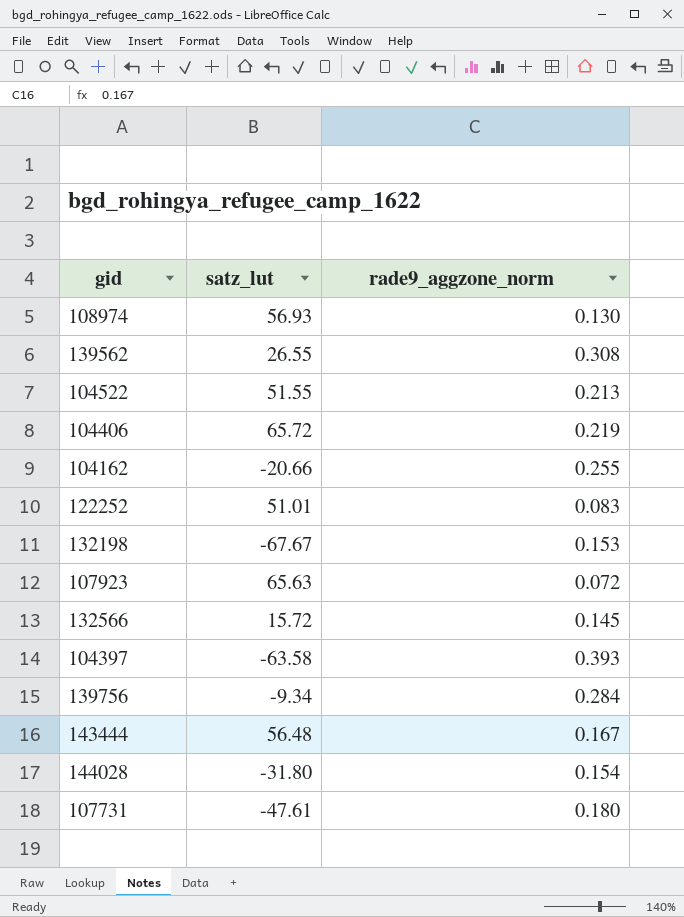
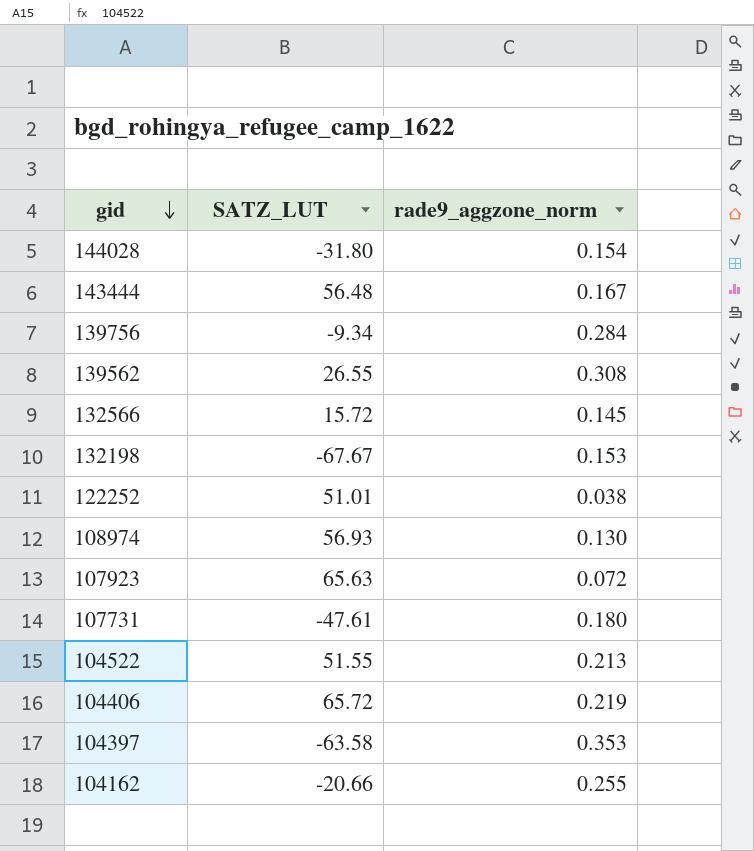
row order: none -> gid descending
column name: satz_lut -> SATZ_LUT
122252 | rade9_aggzone_norm: 0.083 -> 0.038
104397 | rade9_aggzone_norm: 0.393 -> 0.353

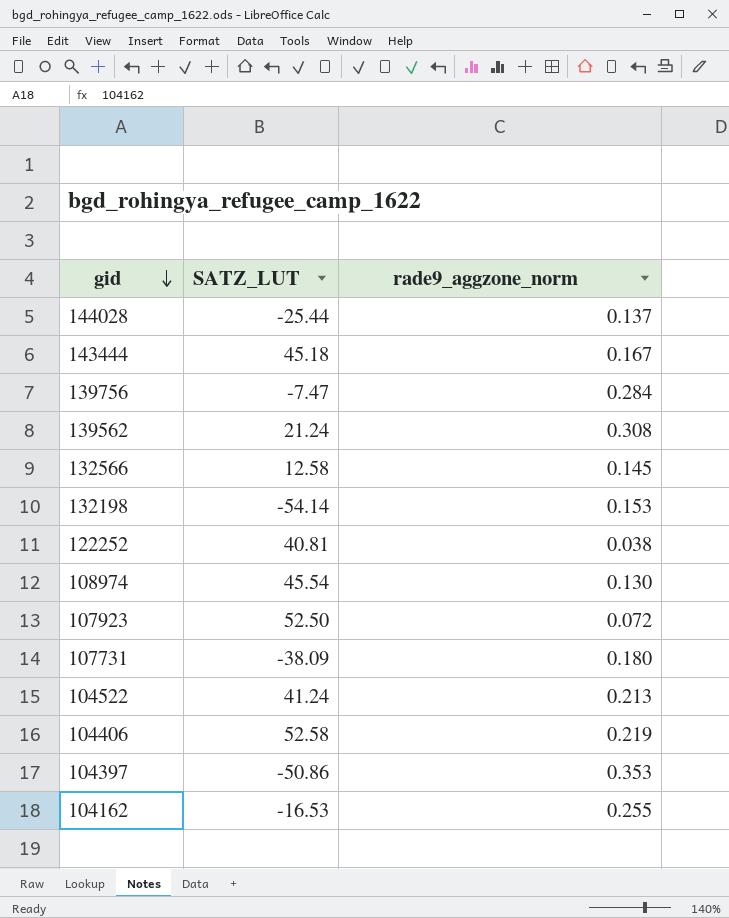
144028 | SATZ_LUT: -31.80 -> -25.44
144028 | rade9_aggzone_norm: 0.154 -> 0.137
143444 | SATZ_LUT: 56.48 -> 45.18
139756 | SATZ_LUT: -9.34 -> -7.47
139562 | SATZ_LUT: 26.55 -> 21.24
132566 | SATZ_LUT: 15.72 -> 12.58
132198 | SATZ_LUT: -67.67 -> -54.14
122252 | SATZ_LUT: 51.01 -> 40.81
108974 | SATZ_LUT: 56.93 -> 45.54
107923 | SATZ_LUT: 65.63 -> 52.50
107731 | SATZ_LUT: -47.61 -> -38.09
104522 | SATZ_LUT: 51.55 -> 41.24
104406 | SATZ_LUT: 65.72 -> 52.58
104397 | SATZ_LUT: -63.58 -> -50.86
104162 | SATZ_LUT: -20.66 -> -16.53

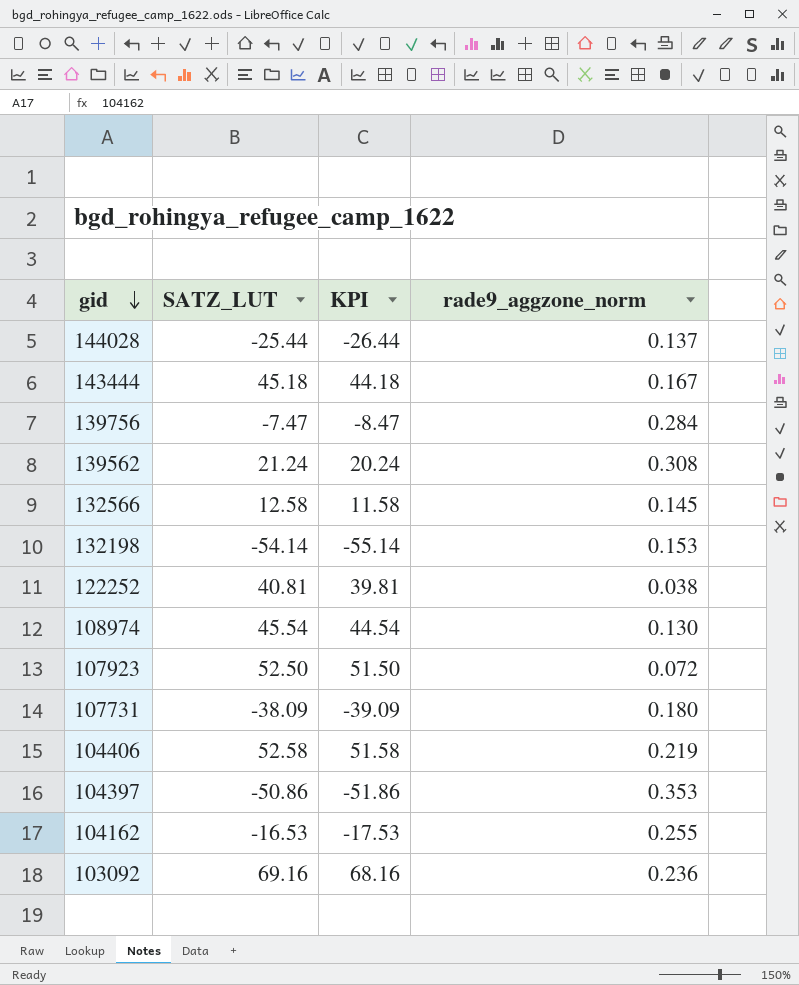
column KPI | formula: none -> [SATZ_LUT] - 1
row 104522: 41.24 | 0.213 -> none
row 103092: none -> 69.16 | 68.16 | 0.236

